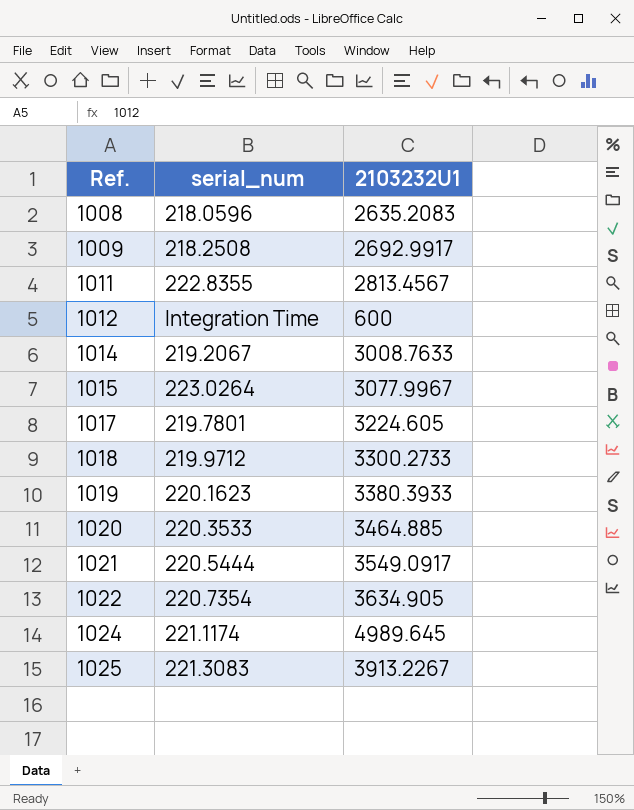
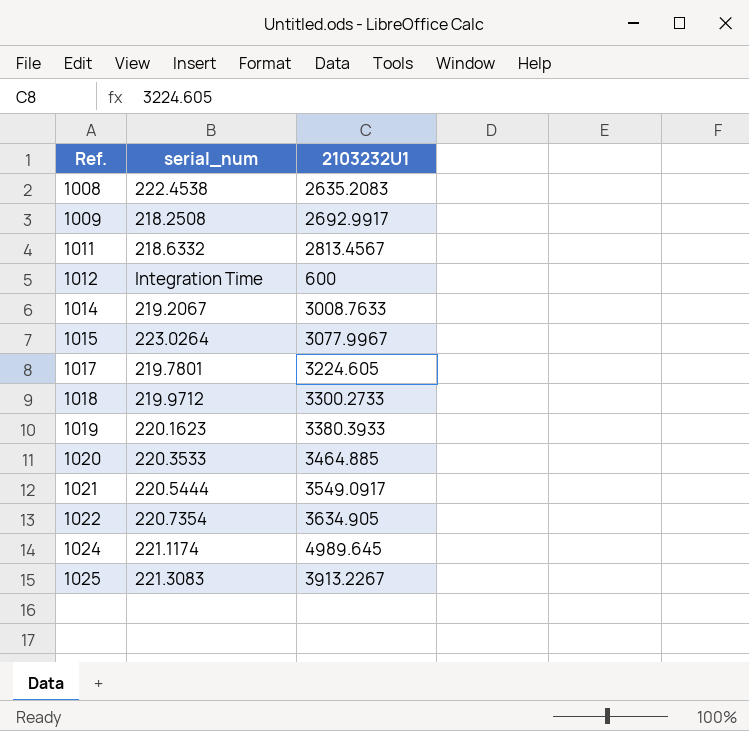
1008 | serial_num: 218.0596 -> 222.4538
1011 | serial_num: 222.8355 -> 218.6332

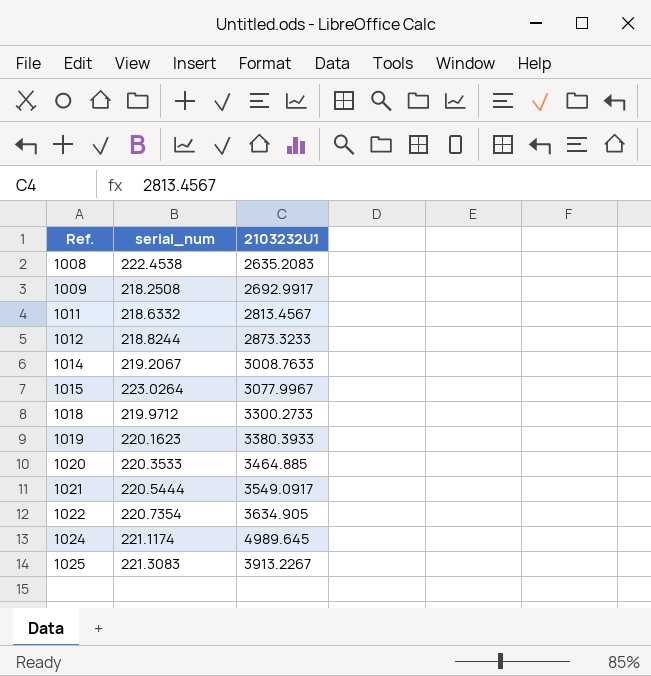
row 1017: 219.7801 | 3224.605 -> none
1012 | serial_num: Integration Time -> 218.8244
1012 | 2103232U1: 600 -> 2873.3233

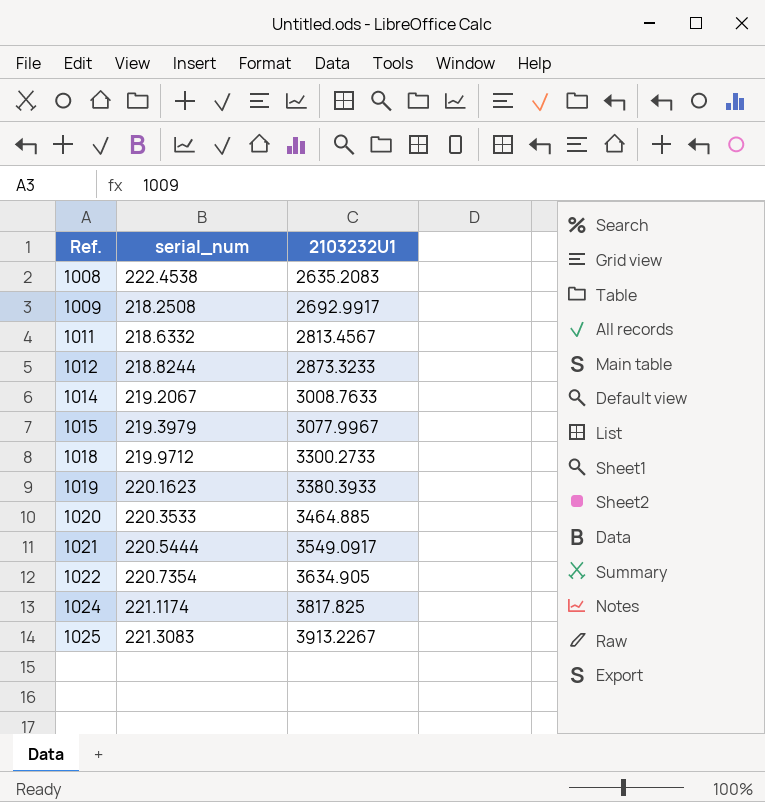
1015 | serial_num: 223.0264 -> 219.3979
1024 | 2103232U1: 4989.645 -> 3817.825

